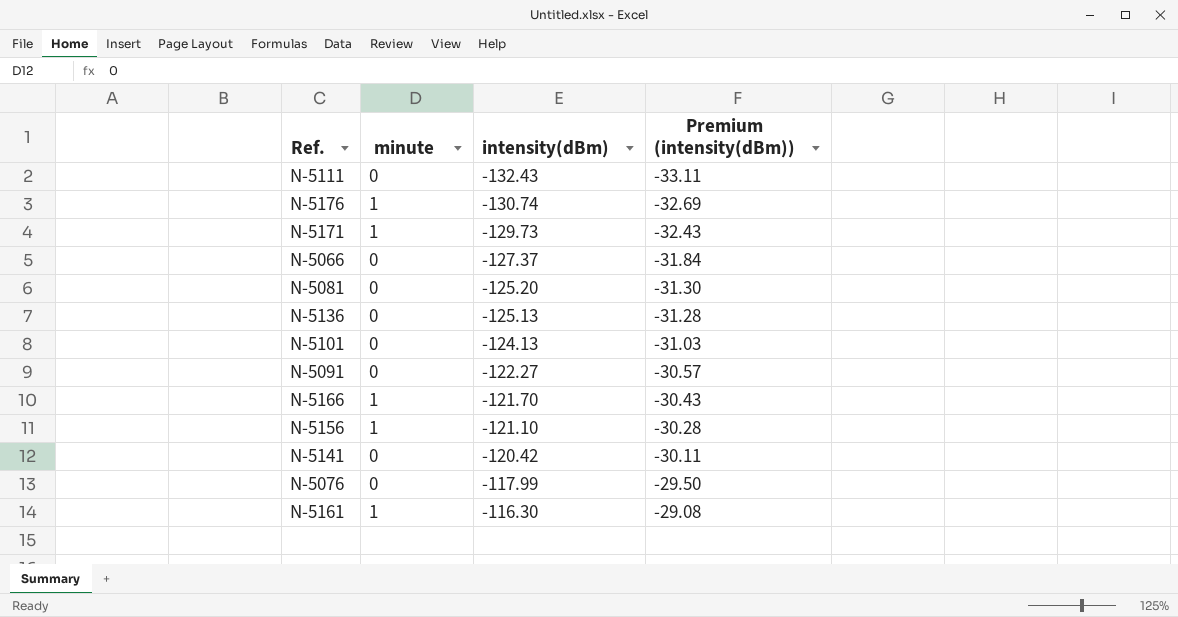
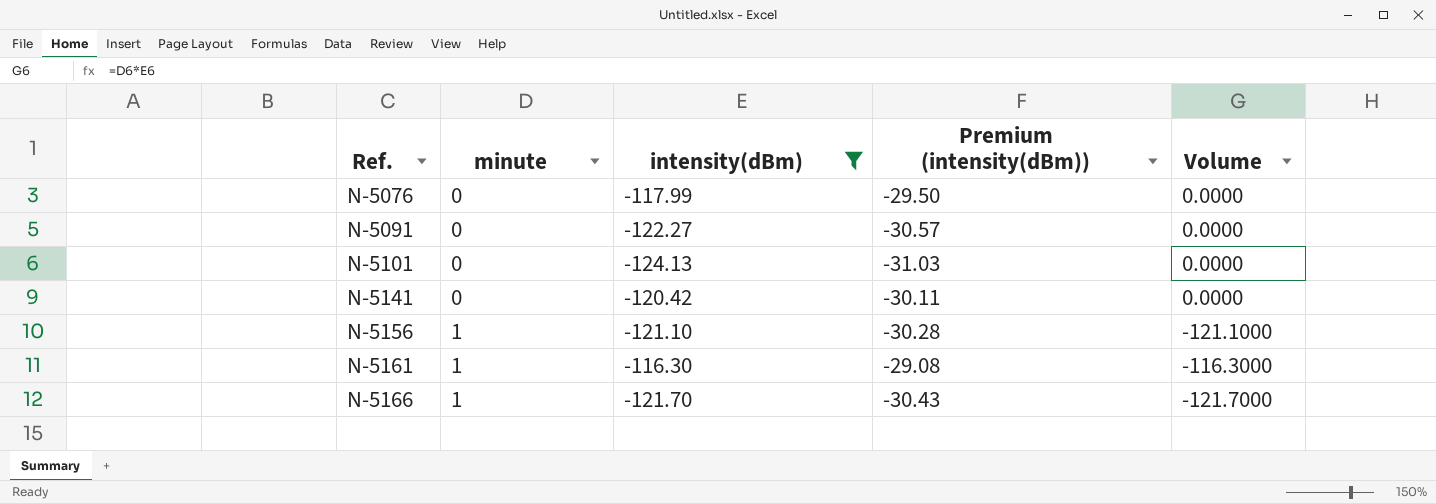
filter: none -> intensity(dBm) >= -124.13
row order: intensity(dBm) ascending -> Ref. ascending
column Volume | formula: none -> [minute] * [intensity(dBm)]

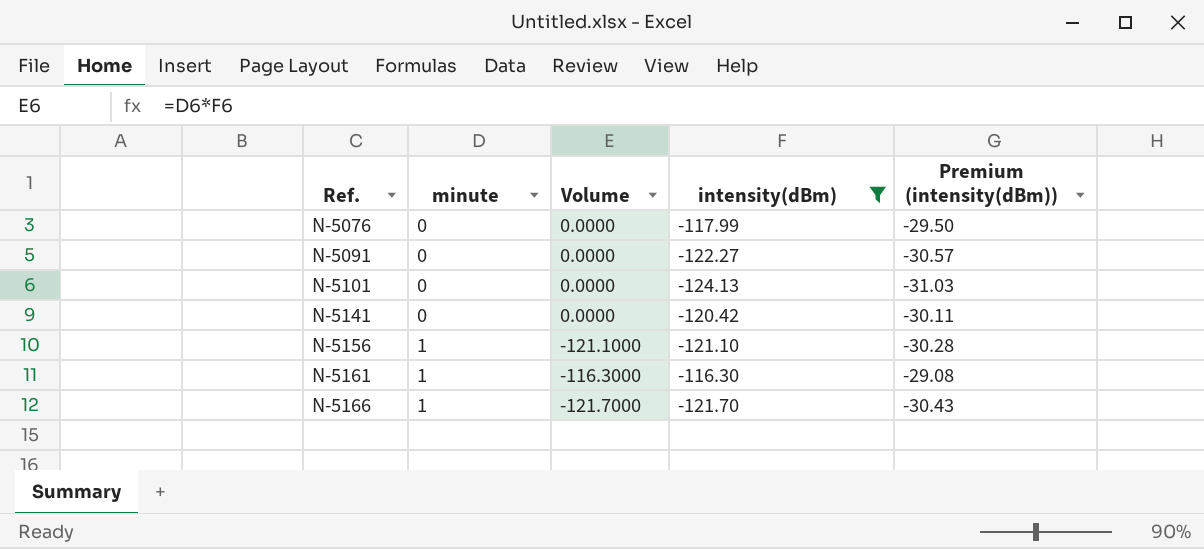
column Volume | position: 5 -> 3

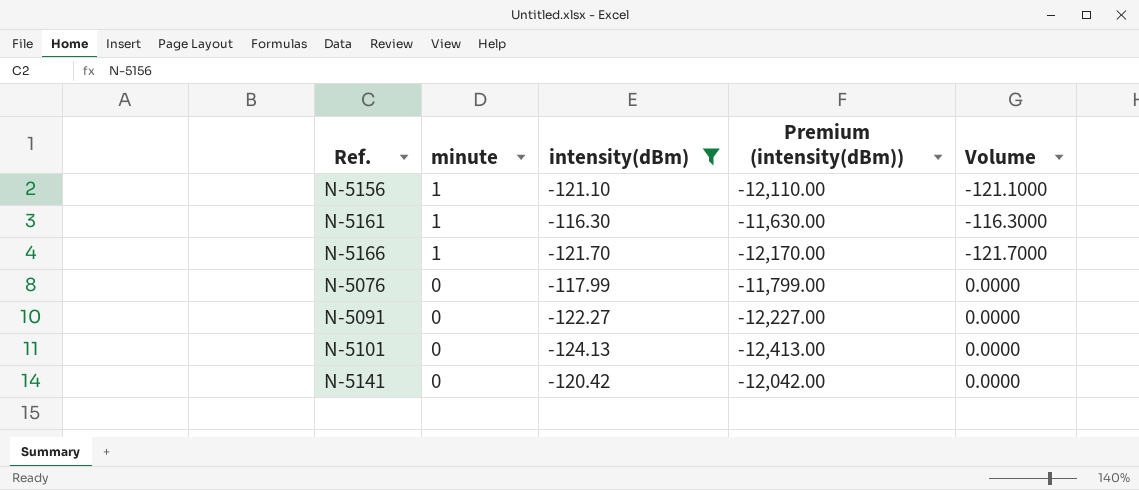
row order: Ref. ascending -> minute descending
column Premium (intensity(dBm)) | formula: [intensity(dBm)] * 0.25 -> [intensity(dBm)] * 100
column Volume | position: 3 -> 5

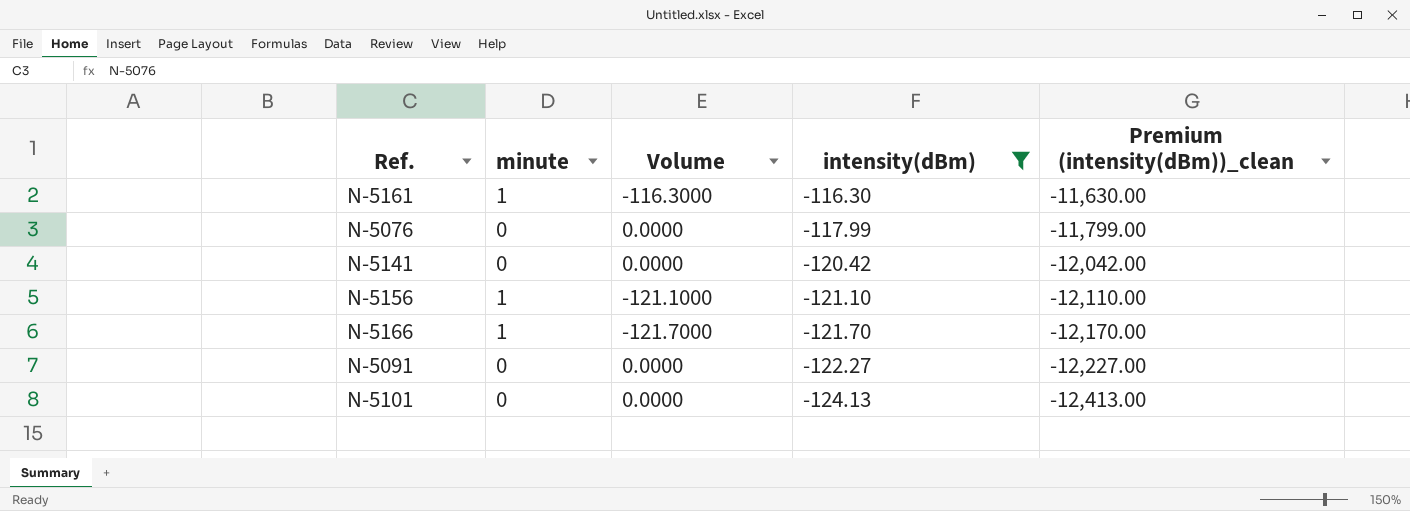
row order: minute descending -> intensity(dBm) descending
column Volume | position: 5 -> 3
column name: Premium (intensity(dBm)) -> Premium (intensity(dBm))_clean

